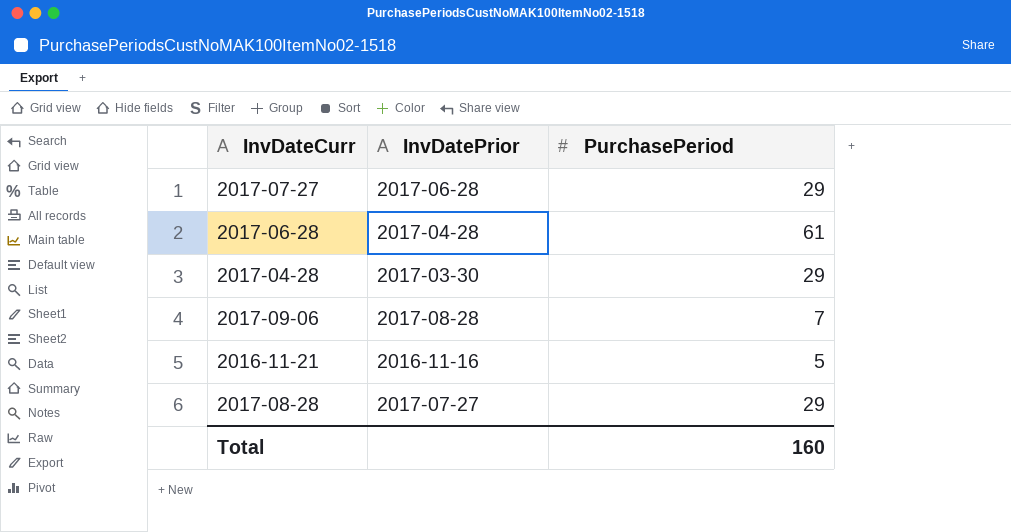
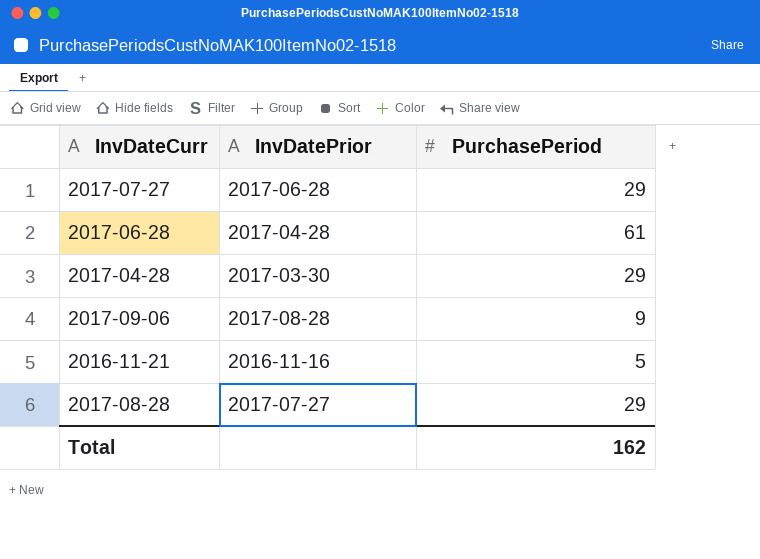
2017-09-06 | PurchasePeriod: 7 -> 9
Total | PurchasePeriod: 160 -> 162

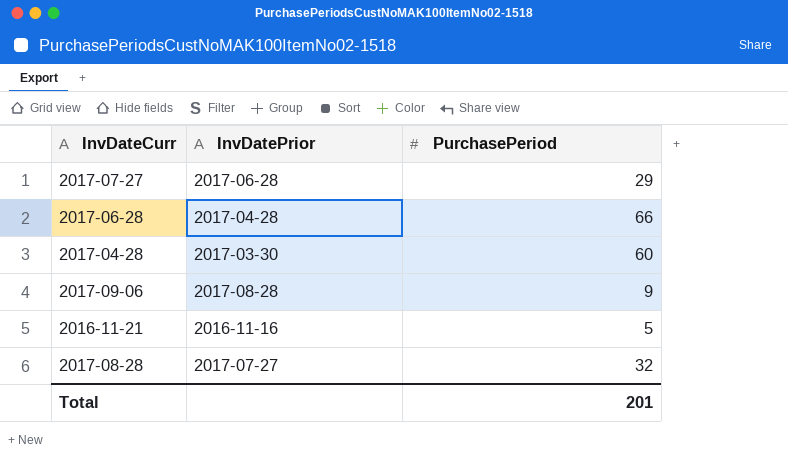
2017-06-28 | PurchasePeriod: 61 -> 66
2017-04-28 | PurchasePeriod: 29 -> 60
2017-08-28 | PurchasePeriod: 29 -> 32
Total | PurchasePeriod: 162 -> 201

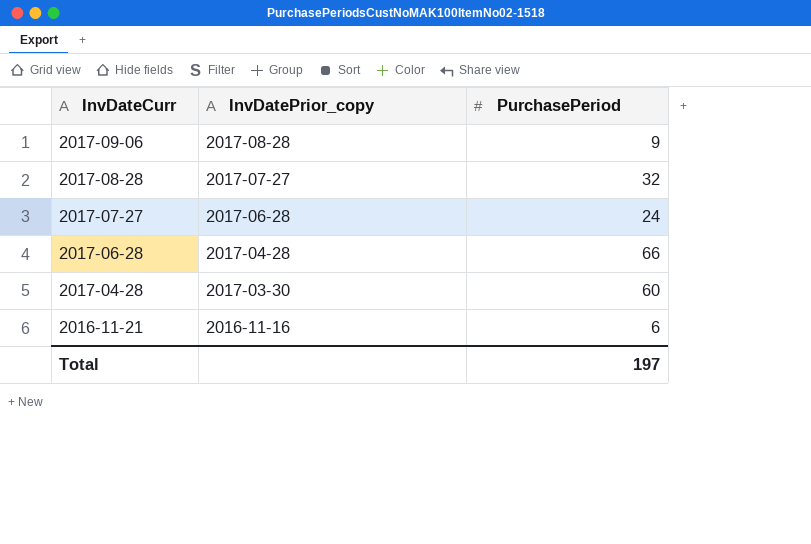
row order: none -> InvDateCurr descending
column name: InvDatePrior -> InvDatePrior_copy
2017-07-27 | PurchasePeriod: 29 -> 24
2016-11-21 | PurchasePeriod: 5 -> 6
Total | PurchasePeriod: 201 -> 197

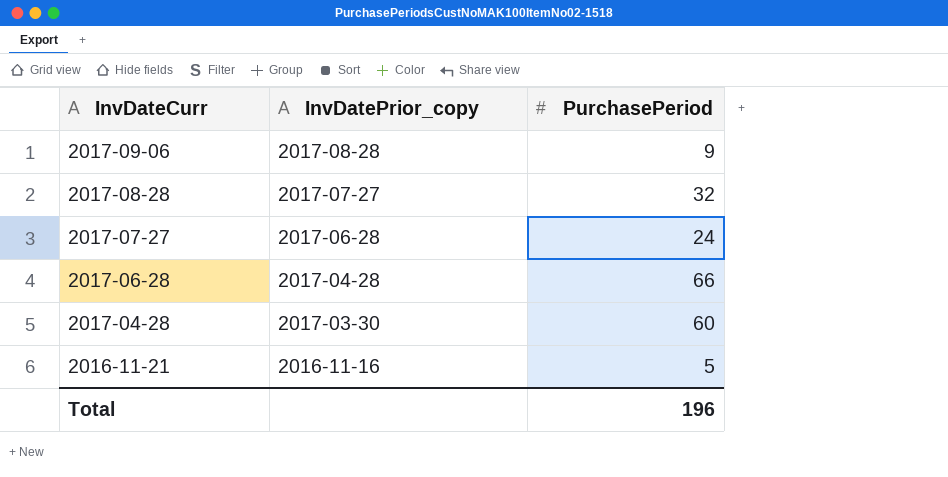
2016-11-21 | PurchasePeriod: 6 -> 5
Total | PurchasePeriod: 197 -> 196

